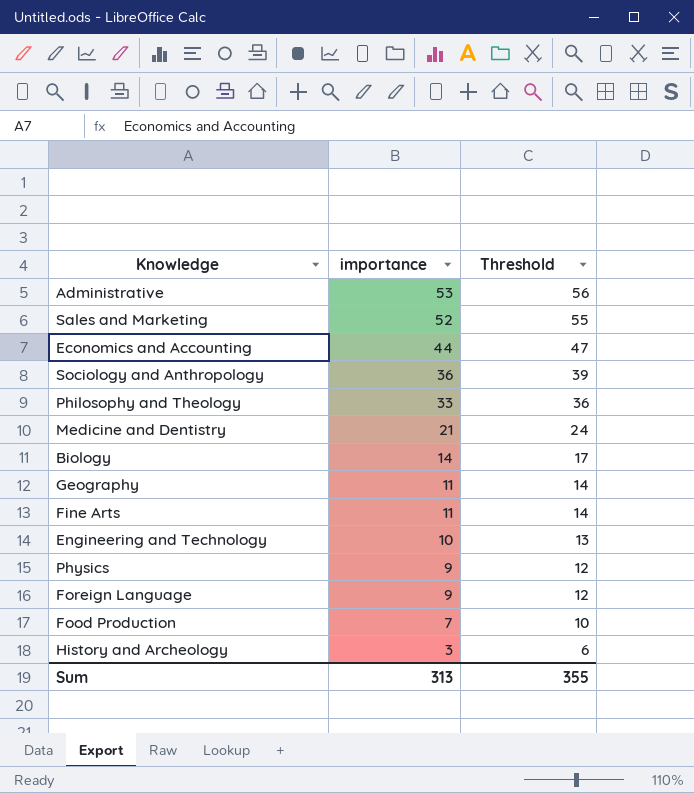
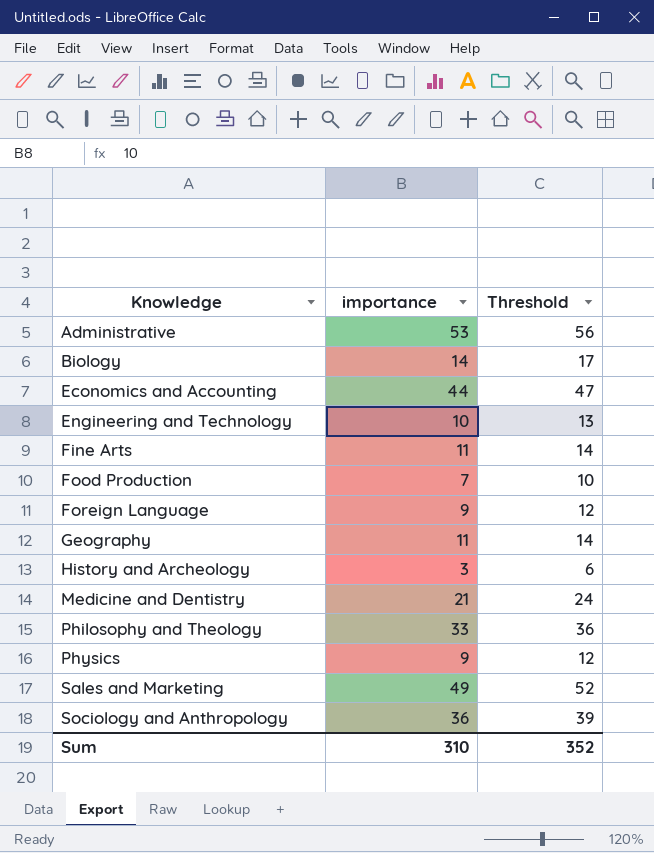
row order: importance descending -> Knowledge ascending
Sales and Marketing | importance: 52 -> 49
Sales and Marketing | Threshold: 55 -> 52
Sum | importance: 313 -> 310
Sum | Threshold: 355 -> 352

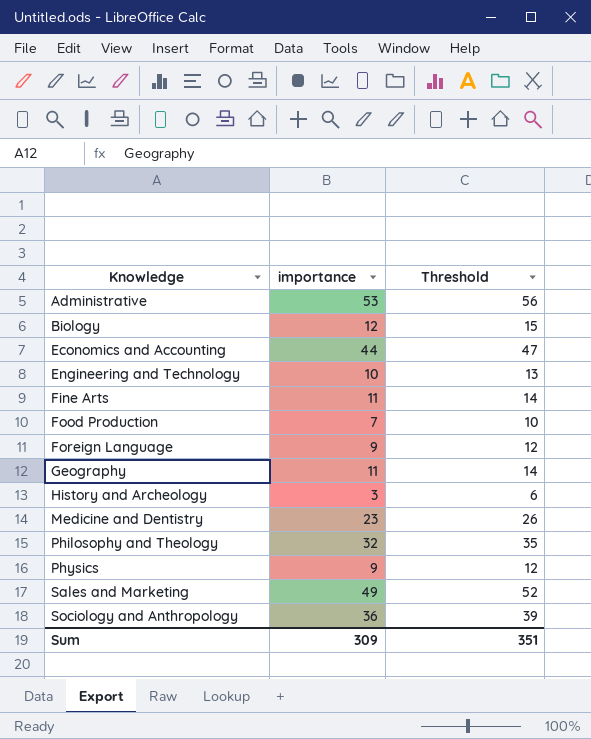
Biology | importance: 14 -> 12
Biology | Threshold: 17 -> 15
Medicine and Dentistry | importance: 21 -> 23
Medicine and Dentistry | Threshold: 24 -> 26
Philosophy and Theology | importance: 33 -> 32
Philosophy and Theology | Threshold: 36 -> 35
Sum | importance: 310 -> 309
Sum | Threshold: 352 -> 351

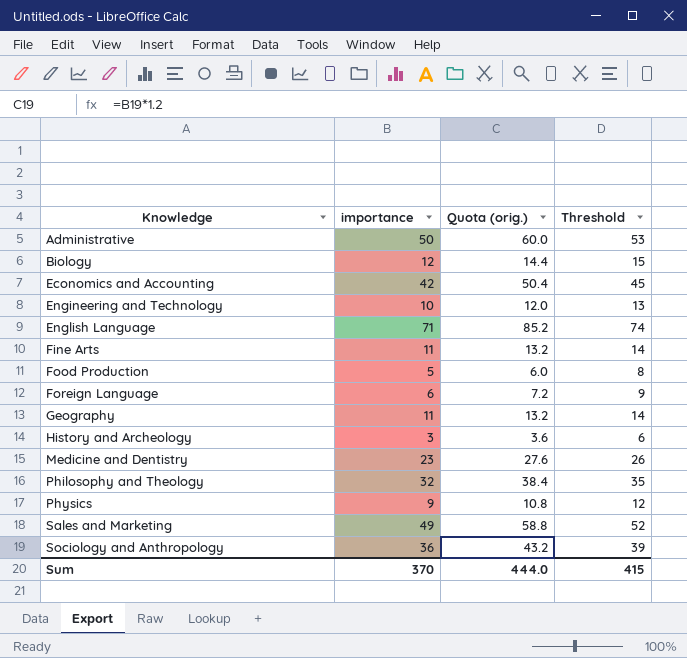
column Quota (orig.) | formula: none -> [importance] * 1.2
Administrative | importance: 53 -> 50
Administrative | Threshold: 56 -> 53
Economics and Accounting | importance: 44 -> 42
Economics and Accounting | Threshold: 47 -> 45
row English Language: none -> 71 | 85.2 | 74
Food Production | importance: 7 -> 5
Food Production | Threshold: 10 -> 8
Foreign Language | importance: 9 -> 6
Foreign Language | Threshold: 12 -> 9
Sum | importance: 309 -> 370
Sum | Threshold: 351 -> 415

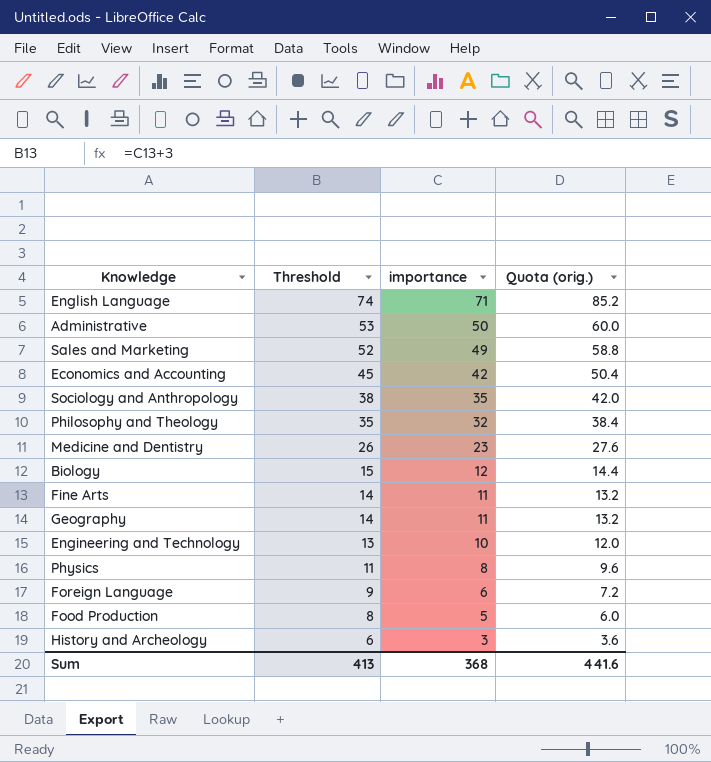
row order: Knowledge ascending -> Threshold descending
column Threshold | position: 4 -> 2
Sociology and Anthropology | Threshold: 39 -> 38
Sociology and Anthropology | importance: 36 -> 35
Sociology and Anthropology | Quota (orig.): 43.2 -> 42.0
Physics | Threshold: 12 -> 11
Physics | importance: 9 -> 8
Physics | Quota (orig.): 10.8 -> 9.6
Sum | Threshold: 415 -> 413
Sum | importance: 370 -> 368
Sum | Quota (orig.): 444.0 -> 441.6

